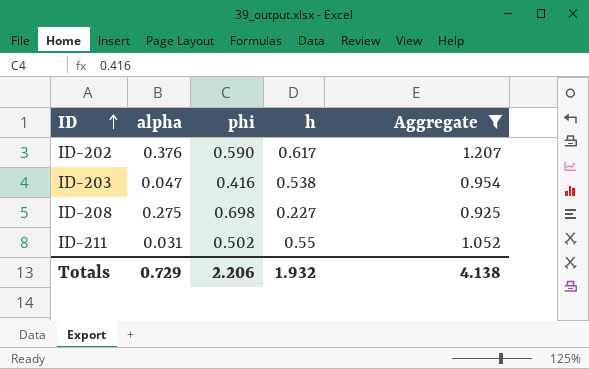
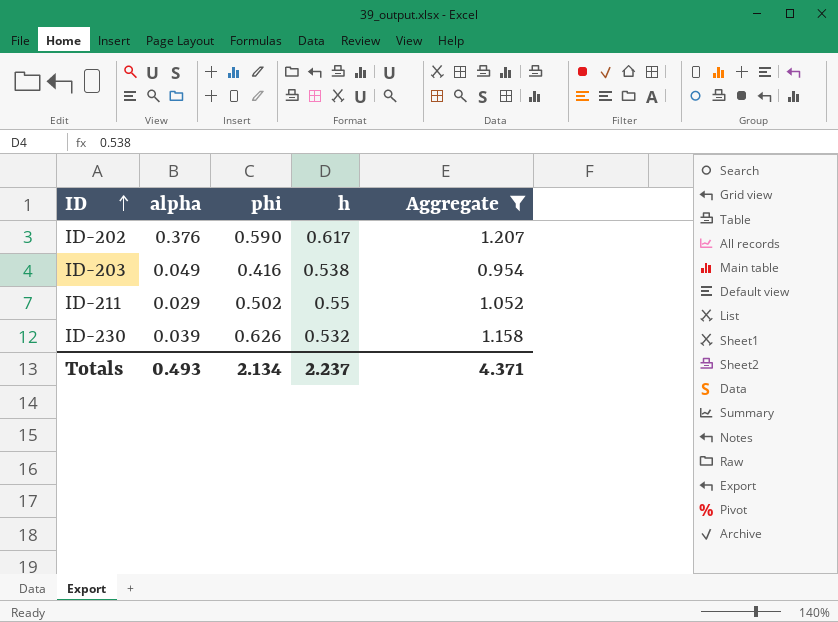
row ID-208: 0.275 | 0.698 | 0.227 | 0.925 -> none
ID-203 | alpha: 0.047 -> 0.049
ID-211 | alpha: 0.031 -> 0.029
row ID-230: none -> 0.039 | 0.626 | 0.532 | 1.158
Totals | alpha: 0.729 -> 0.493
Totals | phi: 2.206 -> 2.134
Totals | h: 1.932 -> 2.237
Totals | Aggregate: 4.138 -> 4.371

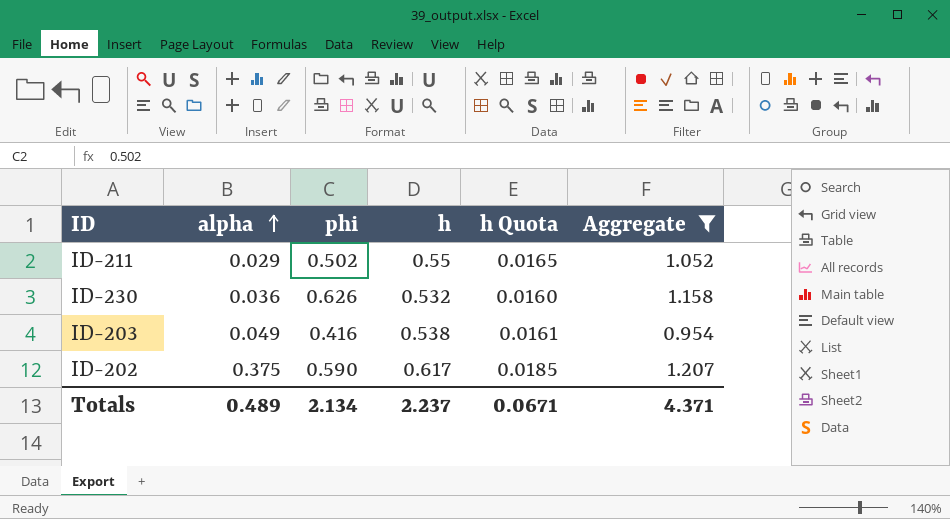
row order: ID ascending -> alpha ascending
column h Quota | formula: none -> [h] * 0.03
ID-230 | alpha: 0.039 -> 0.036
ID-202 | alpha: 0.376 -> 0.375
Totals | alpha: 0.493 -> 0.489

